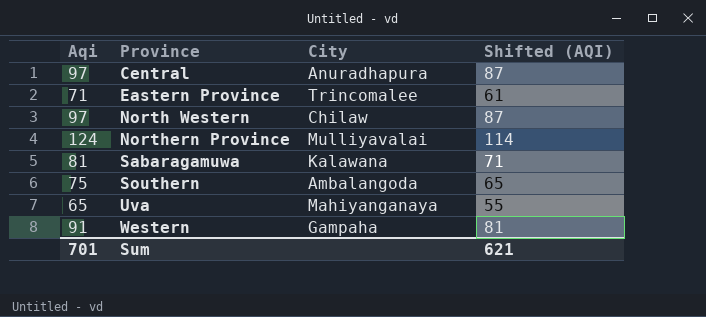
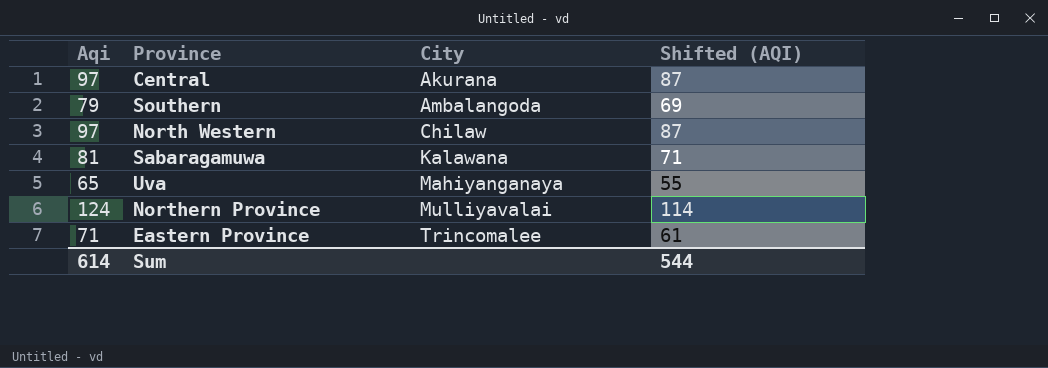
row order: Province ascending -> City ascending
row Western: 91 | Gampaha | 81 -> none
Central | City: Anuradhapura -> Akurana
Southern | Aqi: 75 -> 79
Southern | Shifted (AQI): 65 -> 69
Sum | Aqi: 701 -> 614
Sum | Shifted (AQI): 621 -> 544

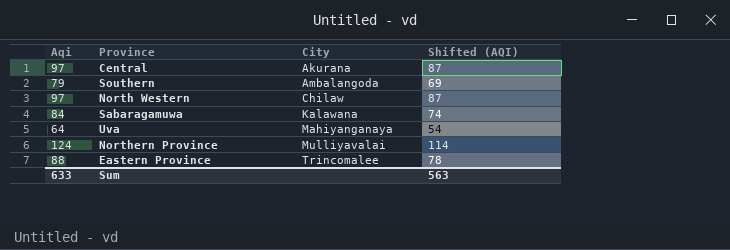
Sabaragamuwa | Aqi: 81 -> 84
Sabaragamuwa | Shifted (AQI): 71 -> 74
Uva | Aqi: 65 -> 64
Uva | Shifted (AQI): 55 -> 54
Eastern Province | Aqi: 71 -> 88
Eastern Province | Shifted (AQI): 61 -> 78
Sum | Aqi: 614 -> 633
Sum | Shifted (AQI): 544 -> 563

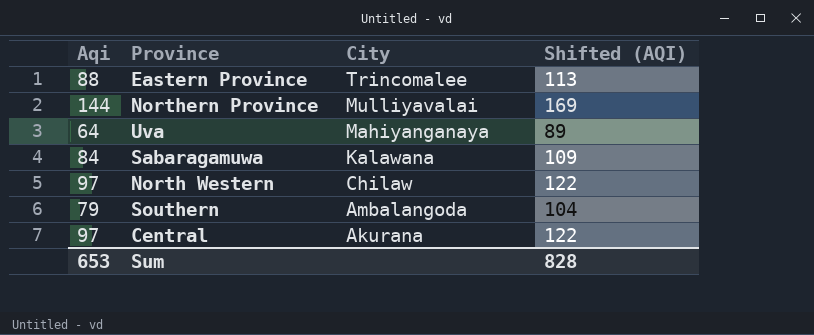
row order: City ascending -> City descending
column Shifted (AQI) | formula: [Aqi] - 10 -> [Aqi] + 25
Northern Province | Aqi: 124 -> 144
Sum | Aqi: 633 -> 653
Sum | Shifted (AQI): 563 -> 828

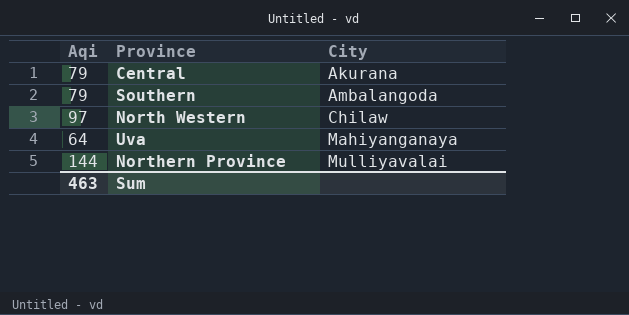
row order: City descending -> City ascending
column Shifted (AQI) | formula: [Aqi] + 25 -> none
row Eastern Province: 88 | Trincomalee | 113 -> none
row Sabaragamuwa: 84 | Kalawana | 109 -> none
Central | Aqi: 97 -> 79
Sum | Aqi: 653 -> 463

